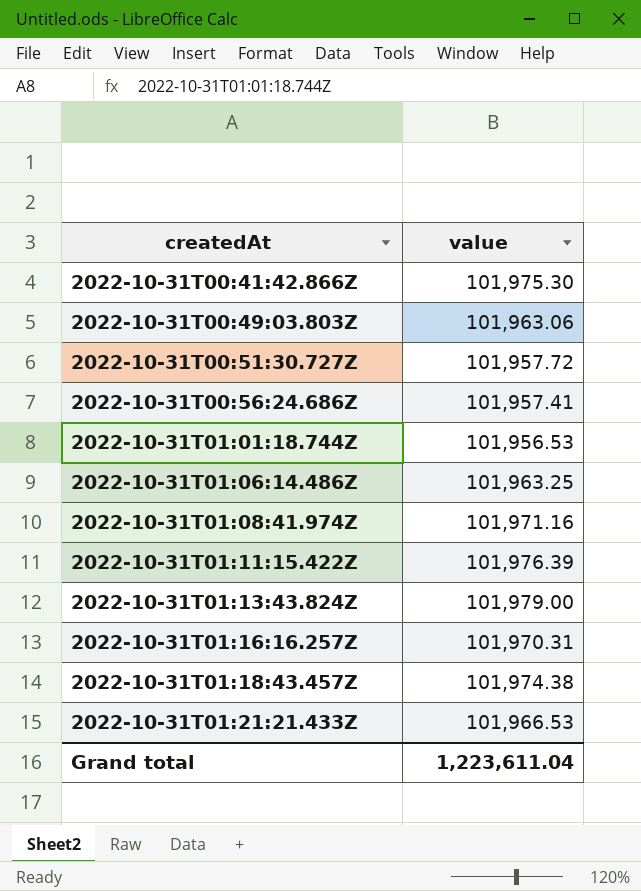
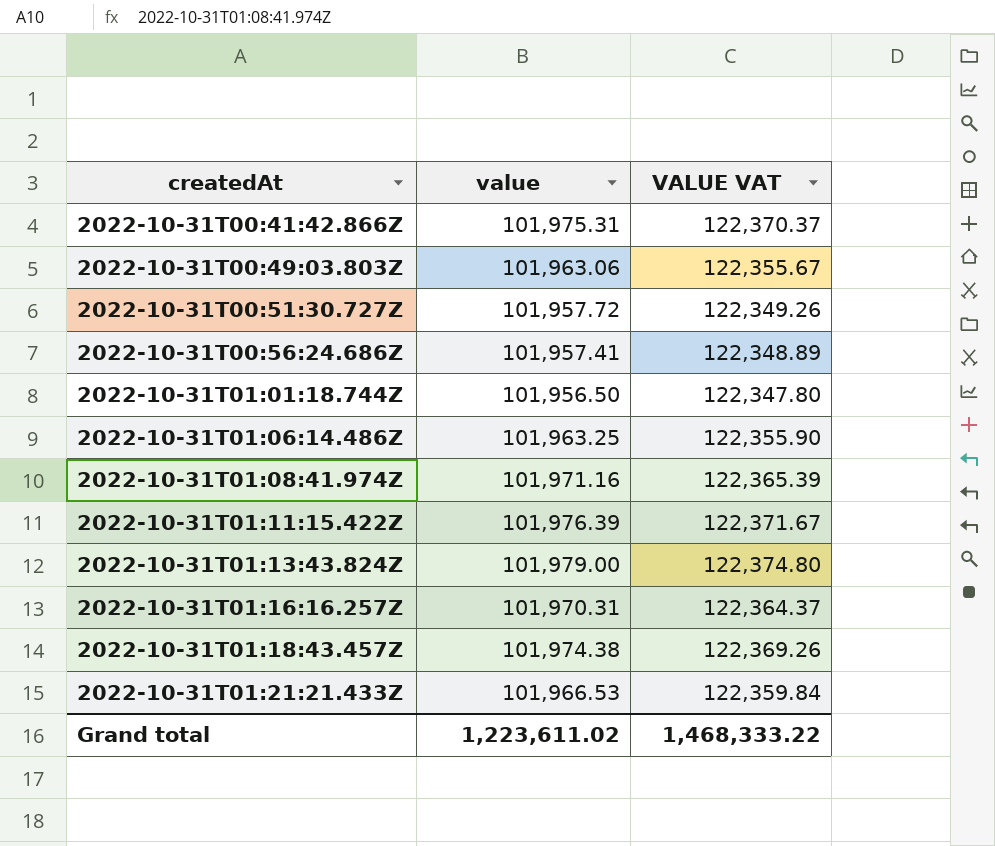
column VALUE VAT | formula: none -> [value] * 1.2
2022-10-31T00:41:42.866Z | value: 101,975.30 -> 101,975.31
2022-10-31T01:01:18.744Z | value: 101,956.53 -> 101,956.50
Grand total | value: 1,223,611.04 -> 1,223,611.02

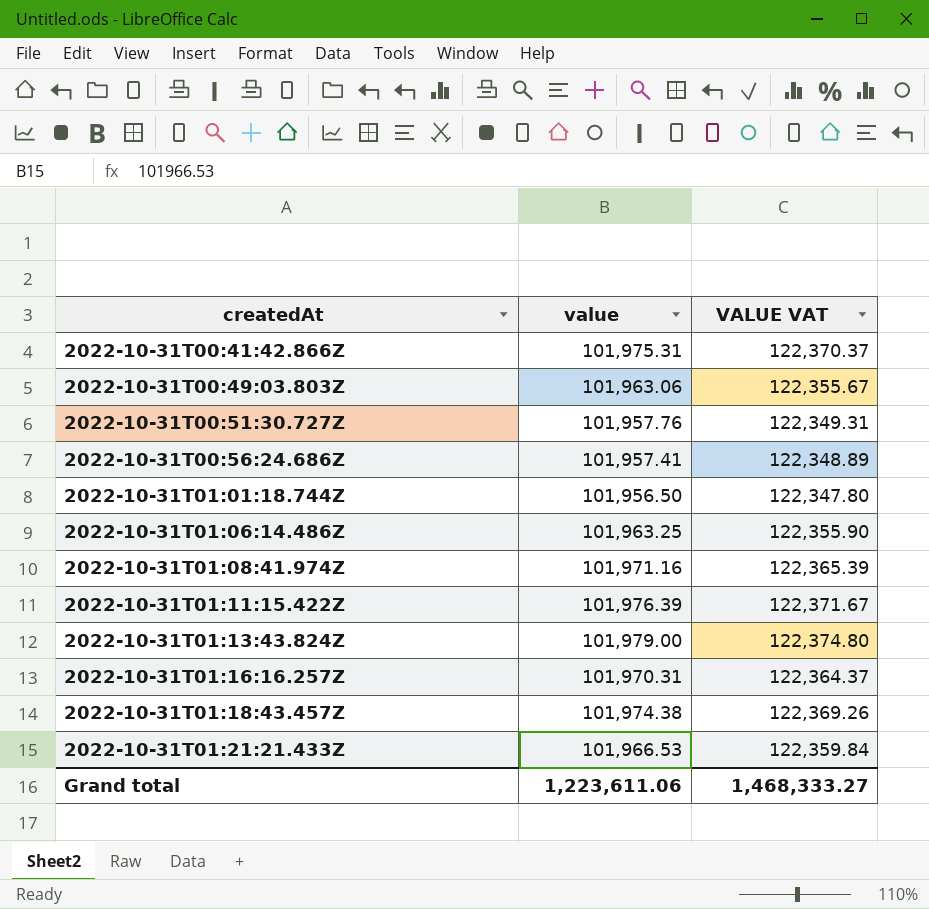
2022-10-31T00:51:30.727Z | value: 101,957.72 -> 101,957.76
2022-10-31T00:51:30.727Z | VALUE VAT: 122,349.26 -> 122,349.31
Grand total | value: 1,223,611.02 -> 1,223,611.06
Grand total | VALUE VAT: 1,468,333.22 -> 1,468,333.27

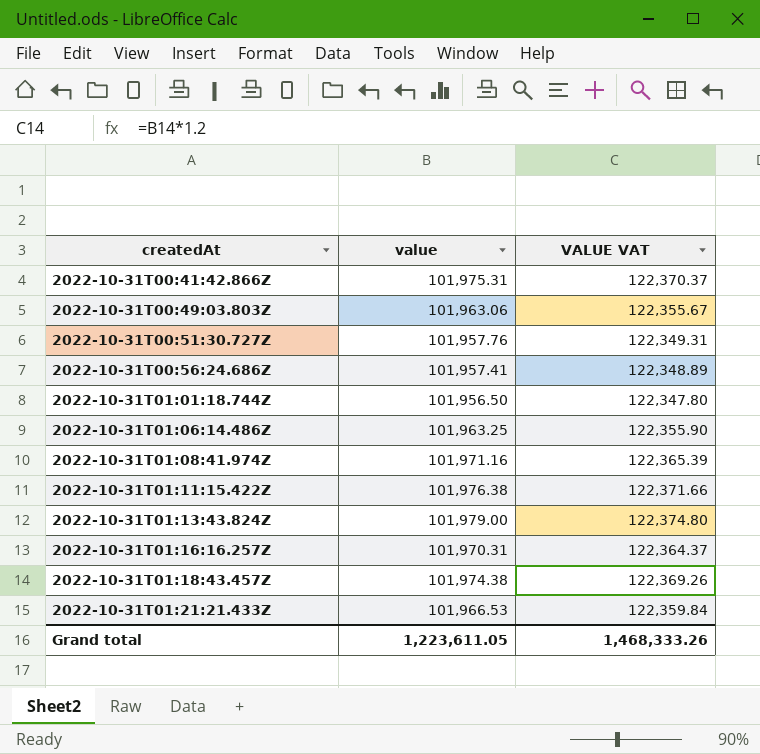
2022-10-31T01:11:15.422Z | value: 101,976.39 -> 101,976.38
2022-10-31T01:11:15.422Z | VALUE VAT: 122,371.67 -> 122,371.66
Grand total | value: 1,223,611.06 -> 1,223,611.05
Grand total | VALUE VAT: 1,468,333.27 -> 1,468,333.26

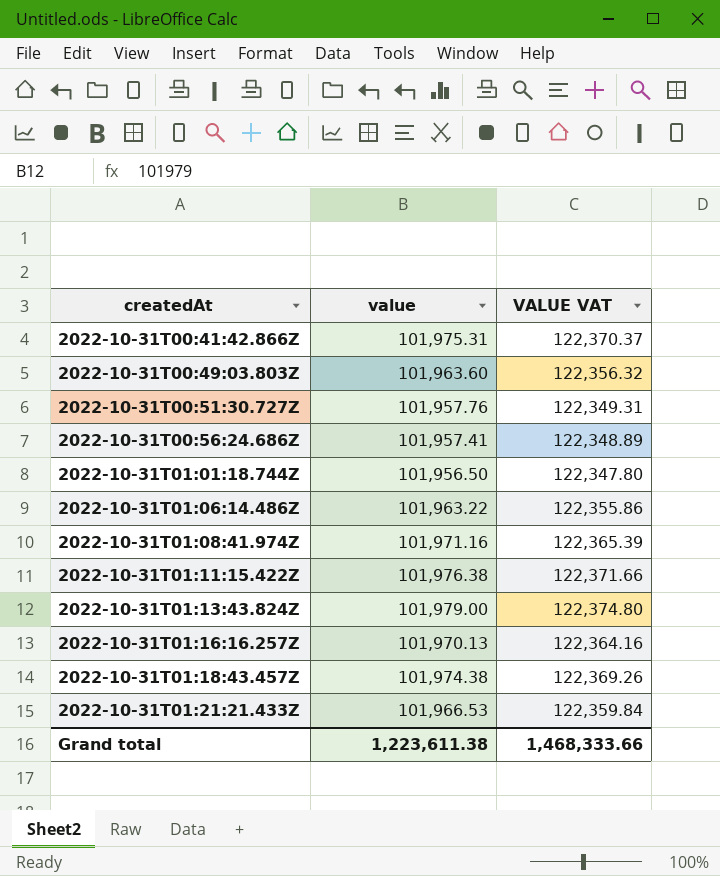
2022-10-31T00:49:03.803Z | value: 101,963.06 -> 101,963.60
2022-10-31T00:49:03.803Z | VALUE VAT: 122,355.67 -> 122,356.32
2022-10-31T01:06:14.486Z | value: 101,963.25 -> 101,963.22
2022-10-31T01:06:14.486Z | VALUE VAT: 122,355.90 -> 122,355.86
2022-10-31T01:16:16.257Z | value: 101,970.31 -> 101,970.13
2022-10-31T01:16:16.257Z | VALUE VAT: 122,364.37 -> 122,364.16
Grand total | value: 1,223,611.05 -> 1,223,611.38
Grand total | VALUE VAT: 1,468,333.26 -> 1,468,333.66

